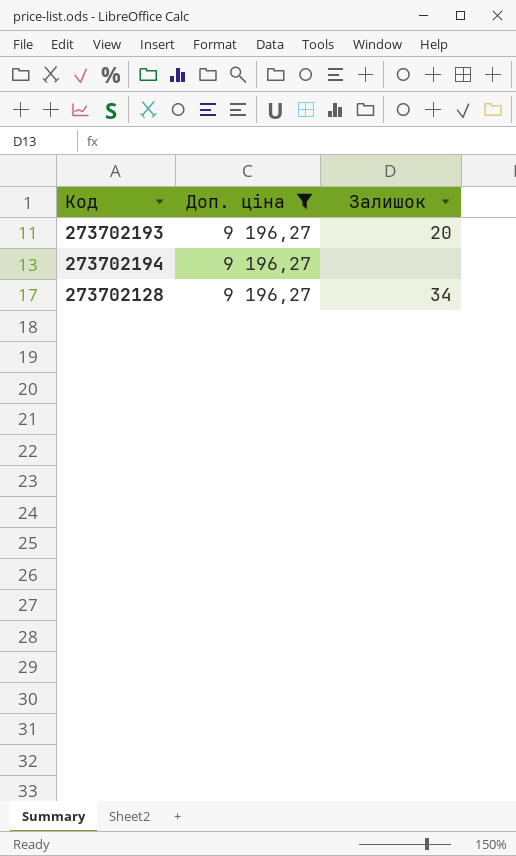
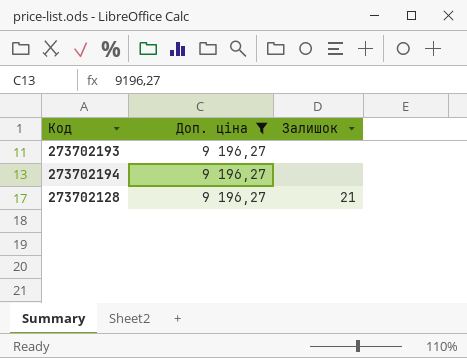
273702193 | Залишок: 20 -> none
273702128 | Залишок: 34 -> 21

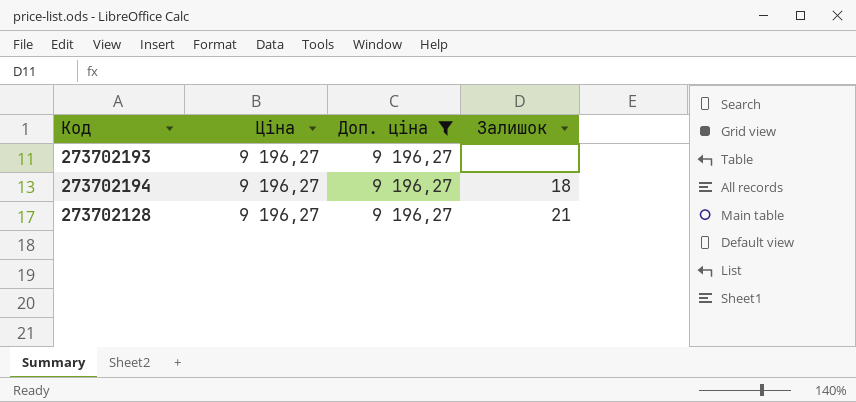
column Ціна | position: none -> 2
273702194 | Залишок: none -> 18

